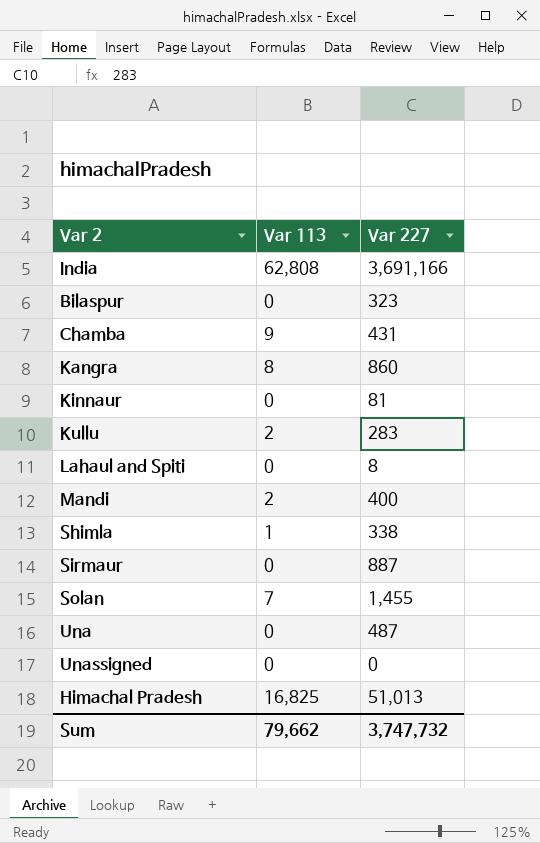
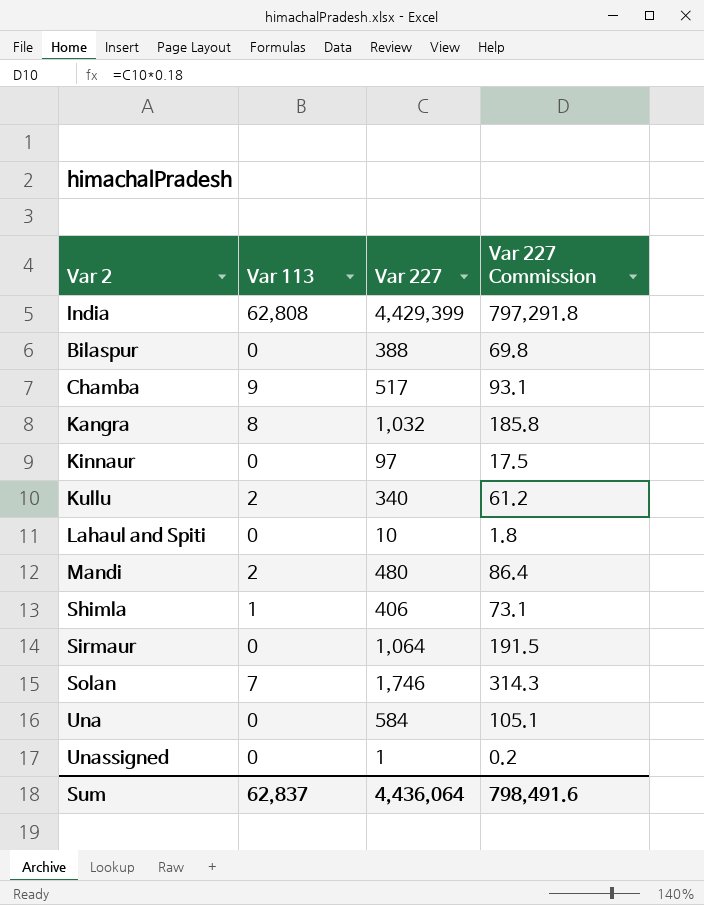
column Var 227 Commission | formula: none -> [Var 227] * 0.18
row Himachal Pradesh: 16,825 | 51,013 -> none
India | Var 227: 3,691,166 -> 4,429,399
Bilaspur | Var 227: 323 -> 388
Chamba | Var 227: 431 -> 517
Kangra | Var 227: 860 -> 1,032
Kinnaur | Var 227: 81 -> 97
Kullu | Var 227: 283 -> 340
Lahaul and Spiti | Var 227: 8 -> 10
Mandi | Var 227: 400 -> 480
Shimla | Var 227: 338 -> 406
Sirmaur | Var 227: 887 -> 1,064
Solan | Var 227: 1,455 -> 1,746
Una | Var 227: 487 -> 584
Unassigned | Var 227: 0 -> 1
Sum | Var 113: 79,662 -> 62,837
Sum | Var 227: 3,747,732 -> 4,436,064

